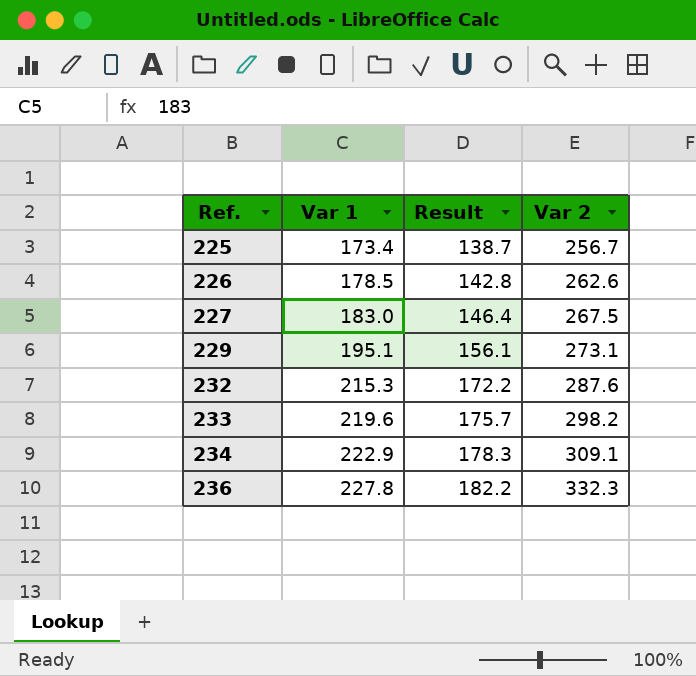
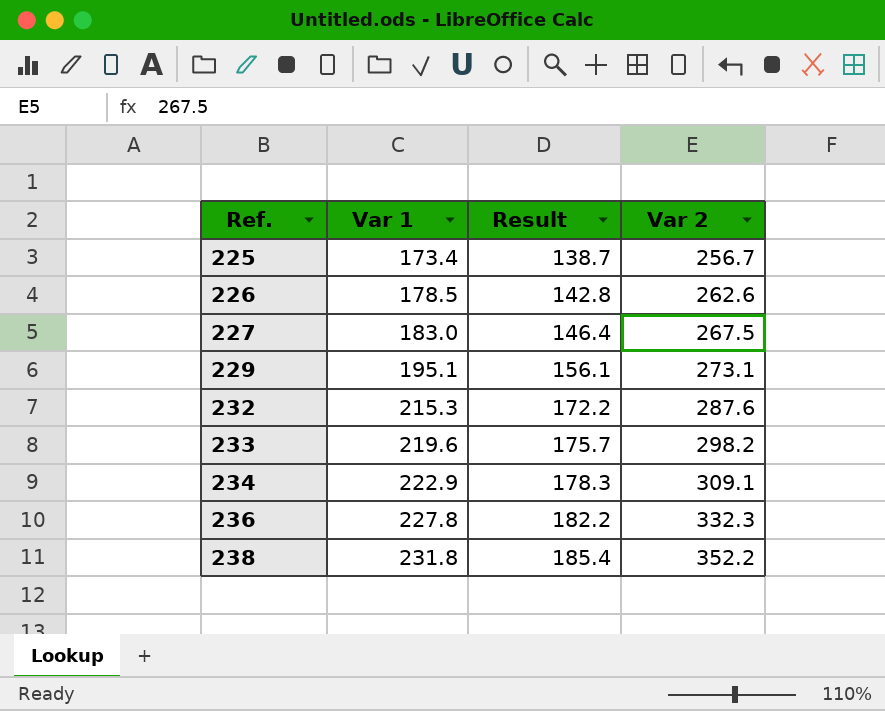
row 238: none -> 231.8 | 185.4 | 352.2

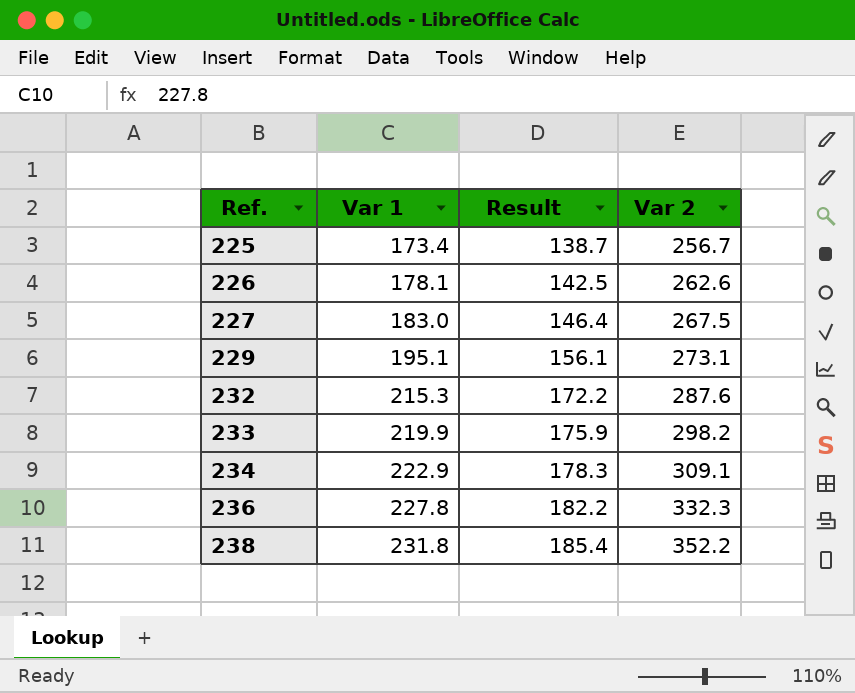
226 | Var 1: 178.5 -> 178.1
226 | Result: 142.8 -> 142.5
233 | Var 1: 219.6 -> 219.9
233 | Result: 175.7 -> 175.9

